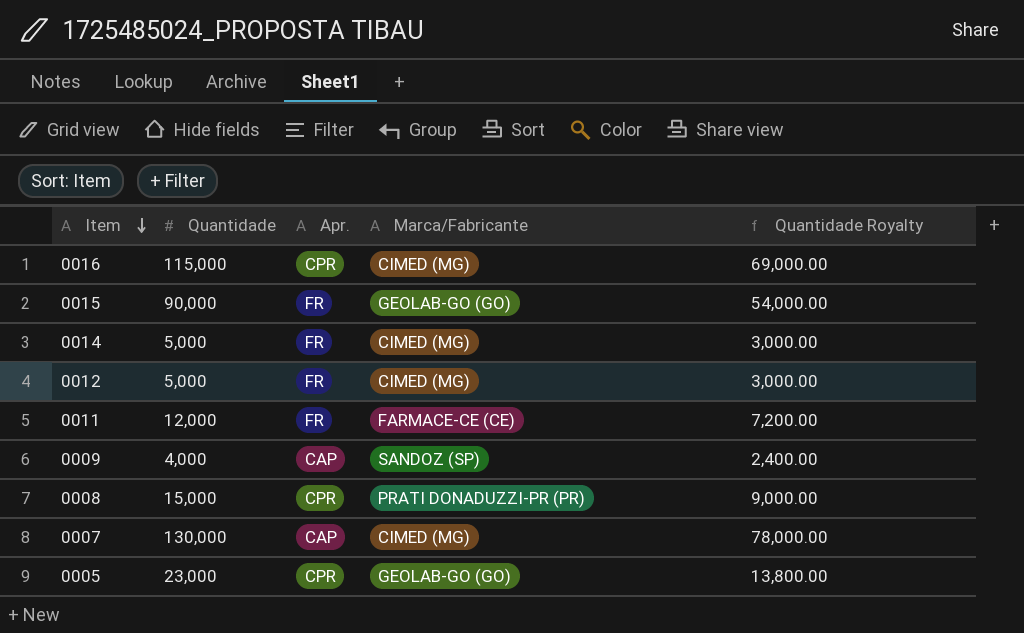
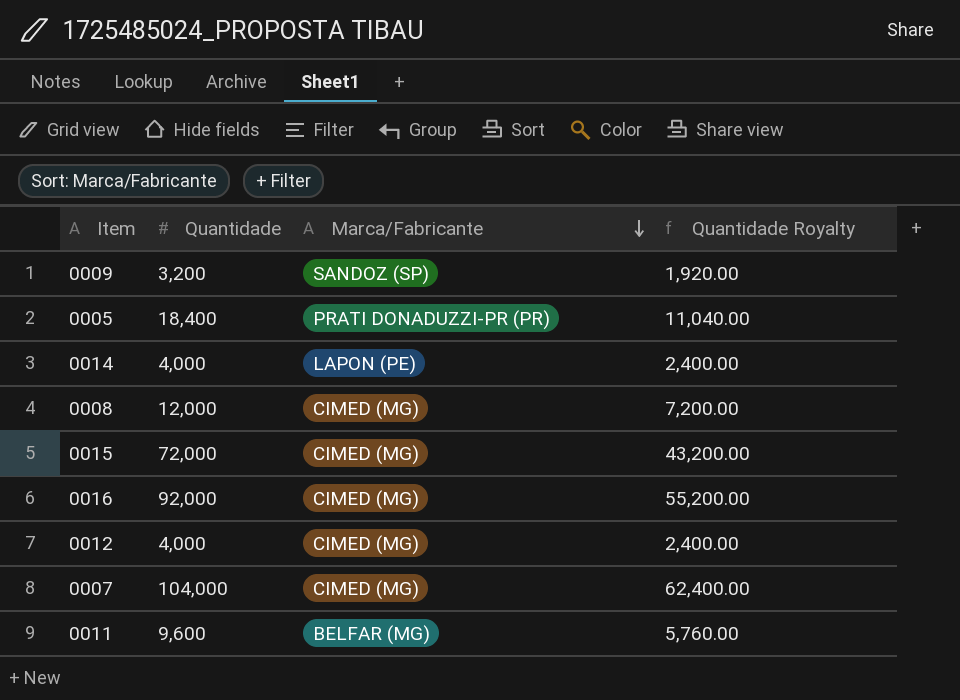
row order: Item descending -> Marca/Fabricante descending
column Apr. | position: 3 -> none
0009 | Quantidade: 4,000 -> 3,200
0009 | Quantidade Royalty: 2,400.00 -> 1,920.00
0005 | Quantidade: 23,000 -> 18,400
0005 | Marca/Fabricante: GEOLAB-GO (GO) -> PRATI DONADUZZI-PR (PR)
0005 | Quantidade Royalty: 13,800.00 -> 11,040.00
0014 | Quantidade: 5,000 -> 4,000
0014 | Marca/Fabricante: CIMED (MG) -> LAPON (PE)
0014 | Quantidade Royalty: 3,000.00 -> 2,400.00
0008 | Quantidade: 15,000 -> 12,000
0008 | Marca/Fabricante: PRATI DONADUZZI-PR (PR) -> CIMED (MG)
0008 | Quantidade Royalty: 9,000.00 -> 7,200.00
0015 | Quantidade: 90,000 -> 72,000
0015 | Marca/Fabricante: GEOLAB-GO (GO) -> CIMED (MG)
0015 | Quantidade Royalty: 54,000.00 -> 43,200.00
0016 | Quantidade: 115,000 -> 92,000
0016 | Quantidade Royalty: 69,000.00 -> 55,200.00
0012 | Quantidade: 5,000 -> 4,000
0012 | Quantidade Royalty: 3,000.00 -> 2,400.00
0007 | Quantidade: 130,000 -> 104,000
0007 | Quantidade Royalty: 78,000.00 -> 62,400.00
0011 | Quantidade: 12,000 -> 9,600
0011 | Marca/Fabricante: FARMACE-CE (CE) -> BELFAR (MG)
0011 | Quantidade Royalty: 7,200.00 -> 5,760.00

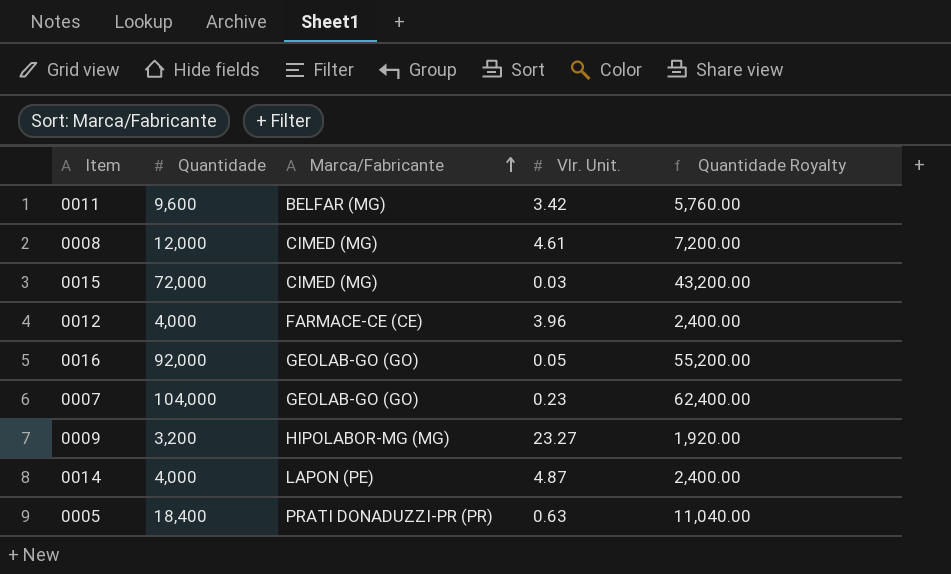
row order: Marca/Fabricante descending -> Marca/Fabricante ascending
column Vlr. Unit. | position: none -> 4
0012 | Marca/Fabricante: CIMED (MG) -> FARMACE-CE (CE)
0016 | Marca/Fabricante: CIMED (MG) -> GEOLAB-GO (GO)
0007 | Marca/Fabricante: CIMED (MG) -> GEOLAB-GO (GO)
0009 | Marca/Fabricante: SANDOZ (SP) -> HIPOLABOR-MG (MG)

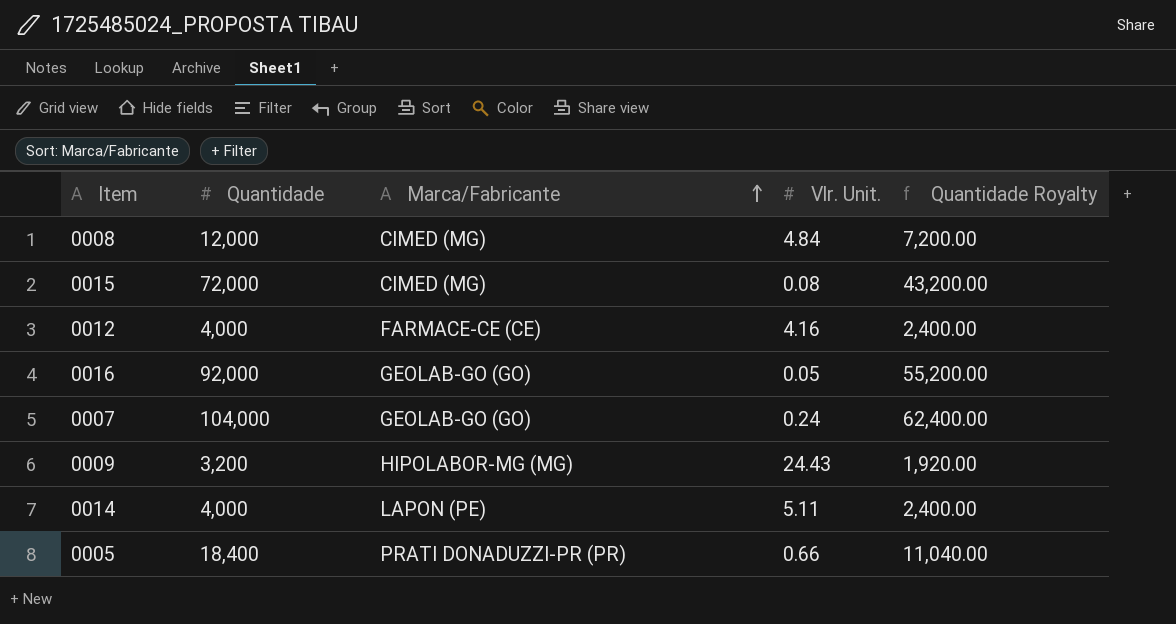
row 0011: 9,600 | BELFAR (MG) | 3.42 | 5,760.00 -> none
0008 | Vlr. Unit.: 4.61 -> 4.84
0015 | Vlr. Unit.: 0.03 -> 0.08
0012 | Vlr. Unit.: 3.96 -> 4.16
0007 | Vlr. Unit.: 0.23 -> 0.24
0009 | Vlr. Unit.: 23.27 -> 24.43
0014 | Vlr. Unit.: 4.87 -> 5.11
0005 | Vlr. Unit.: 0.63 -> 0.66

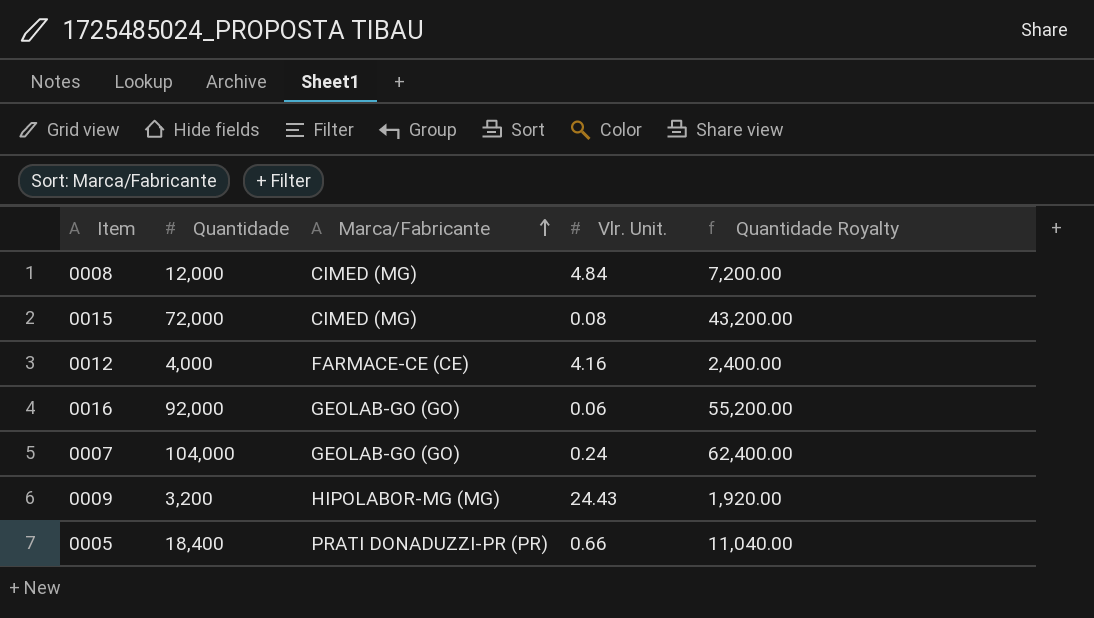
row 0014: 4,000 | LAPON (PE) | 5.11 | 2,400.00 -> none
0016 | Vlr. Unit.: 0.05 -> 0.06

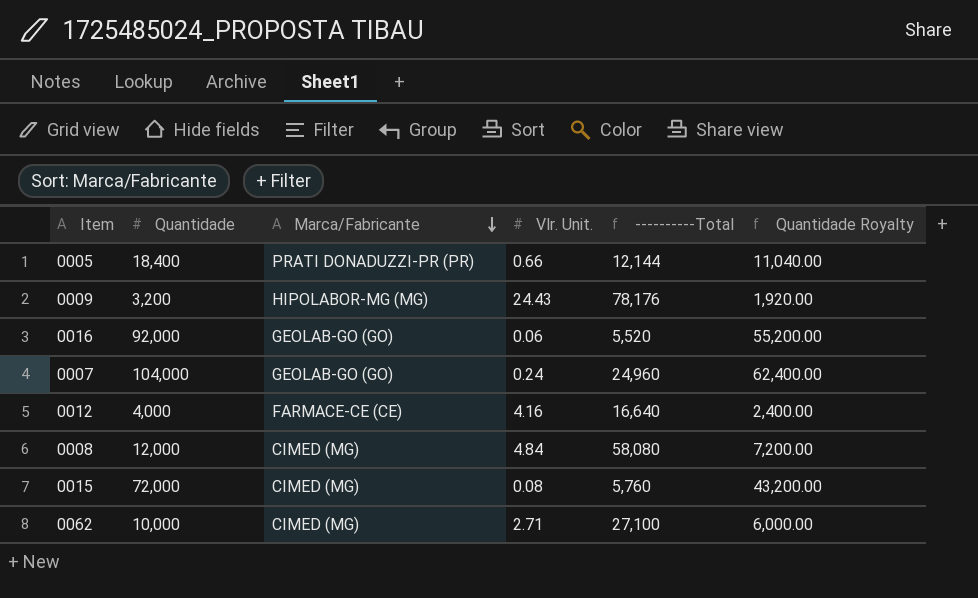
row order: Marca/Fabricante ascending -> Marca/Fabricante descending
column ----------Total | formula: none -> [Quantidade] * [Vlr. Unit.]
row 0062: none -> 10,000 | CIMED (MG) | 2.71 | 27,100 | 6,000.00

